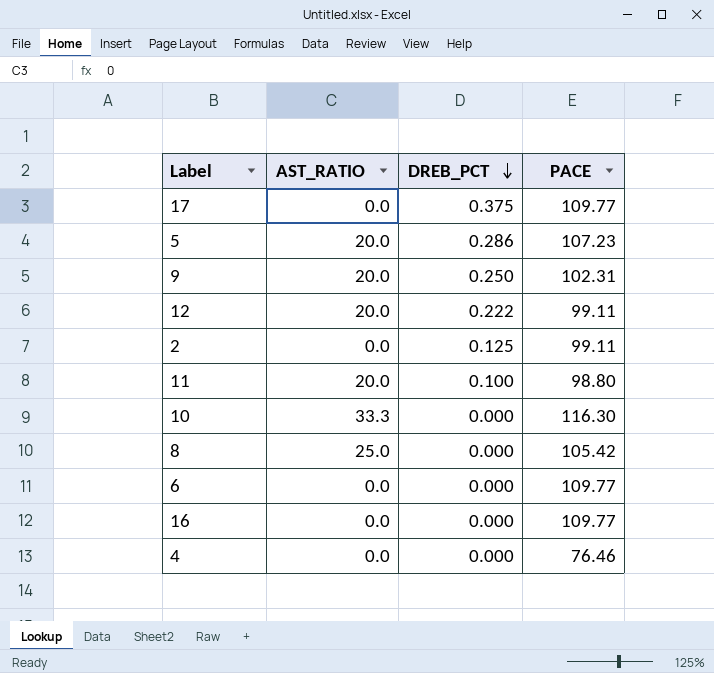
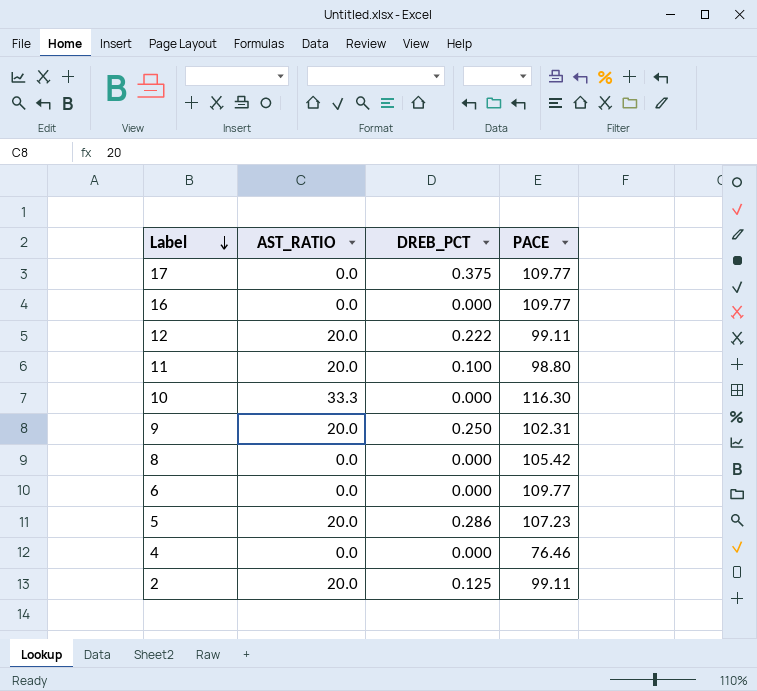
row order: DREB_PCT descending -> Label descending
8 | AST_RATIO: 25.0 -> 0.0
2 | AST_RATIO: 0.0 -> 20.0

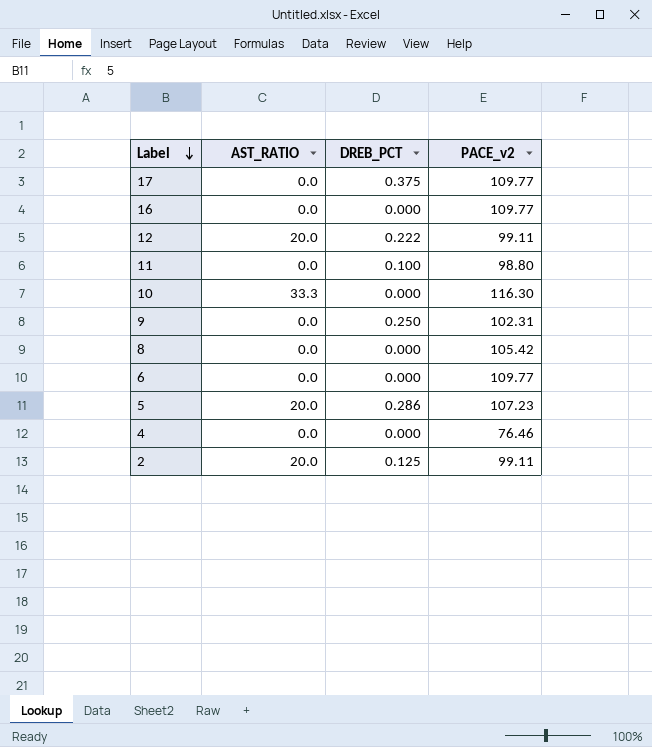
column name: PACE -> PACE_v2
11 | AST_RATIO: 20.0 -> 0.0
9 | AST_RATIO: 20.0 -> 0.0

